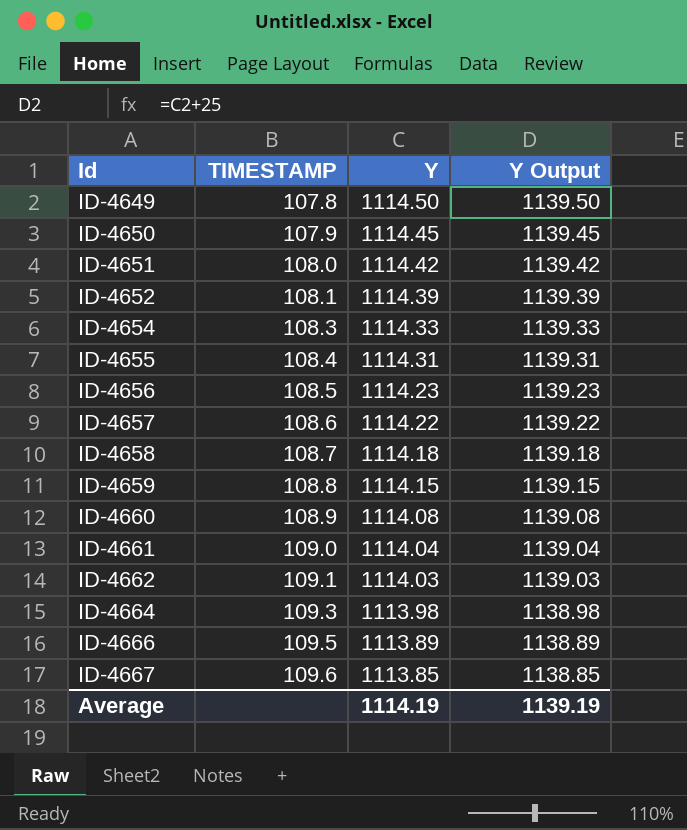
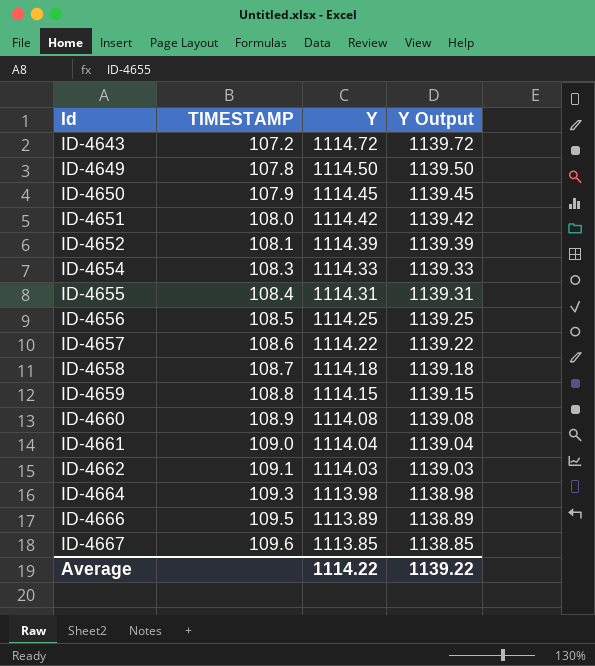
row ID-4643: none -> 107.2 | 1114.72 | 1139.72
ID-4656 | Y: 1114.23 -> 1114.25
ID-4656 | Y Output: 1139.23 -> 1139.25
Average | Y: 1114.19 -> 1114.22
Average | Y Output: 1139.19 -> 1139.22

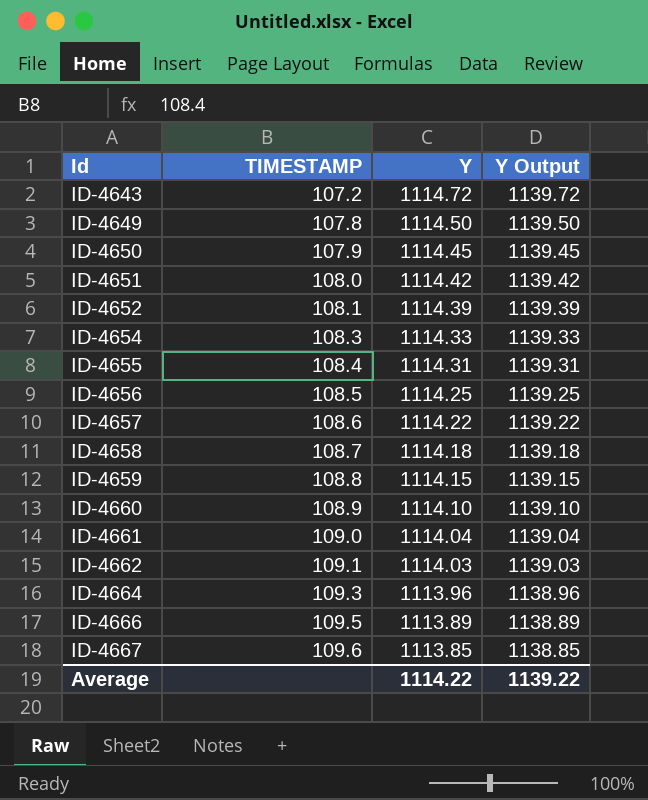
ID-4660 | Y: 1114.08 -> 1114.10
ID-4660 | Y Output: 1139.08 -> 1139.10
ID-4664 | Y: 1113.98 -> 1113.96
ID-4664 | Y Output: 1138.98 -> 1138.96

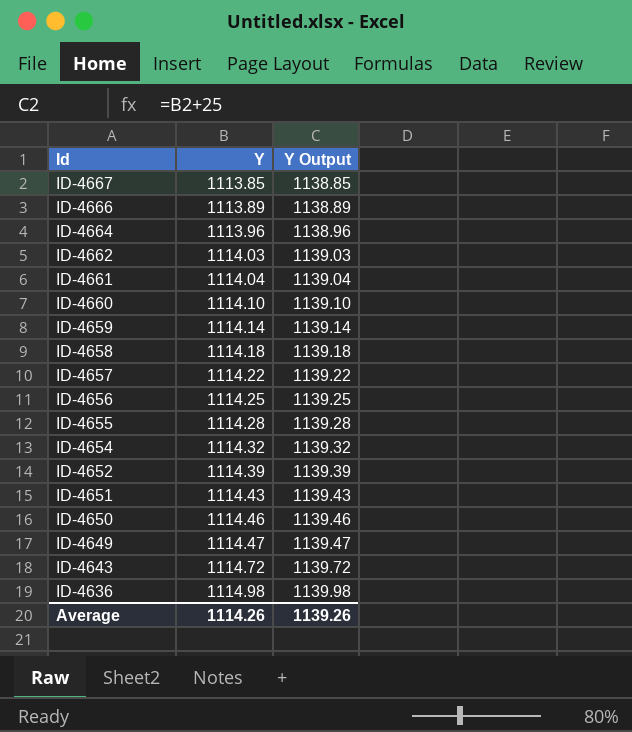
row order: Id ascending -> Id descending
column TIMESTAMP | position: 2 -> none
ID-4659 | Y: 1114.15 -> 1114.14
ID-4659 | Y Output: 1139.15 -> 1139.14
ID-4655 | Y: 1114.31 -> 1114.28
ID-4655 | Y Output: 1139.31 -> 1139.28
ID-4654 | Y: 1114.33 -> 1114.32
ID-4654 | Y Output: 1139.33 -> 1139.32
ID-4651 | Y: 1114.42 -> 1114.43
ID-4651 | Y Output: 1139.42 -> 1139.43
ID-4650 | Y: 1114.45 -> 1114.46
ID-4650 | Y Output: 1139.45 -> 1139.46
ID-4649 | Y: 1114.50 -> 1114.47
ID-4649 | Y Output: 1139.50 -> 1139.47
row ID-4636: none -> 1114.98 | 1139.98
Average | Y: 1114.22 -> 1114.26
Average | Y Output: 1139.22 -> 1139.26

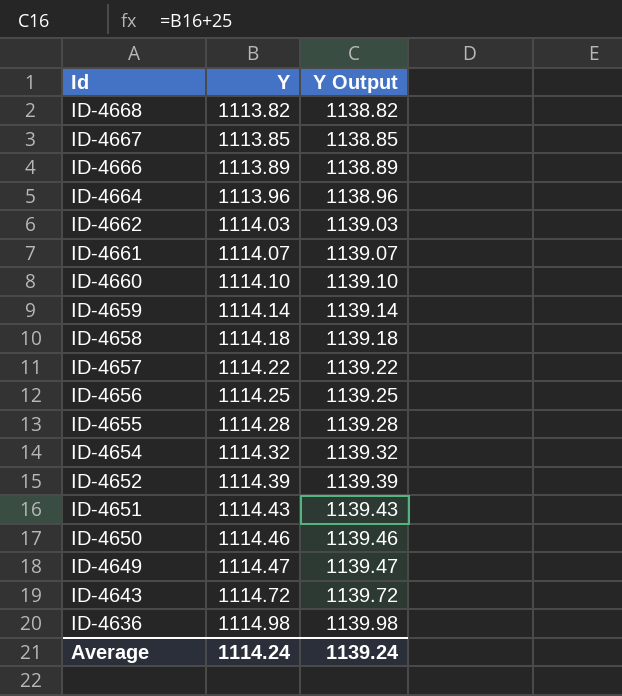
row ID-4668: none -> 1113.82 | 1138.82
ID-4661 | Y: 1114.04 -> 1114.07
ID-4661 | Y Output: 1139.04 -> 1139.07
Average | Y: 1114.26 -> 1114.24
Average | Y Output: 1139.26 -> 1139.24

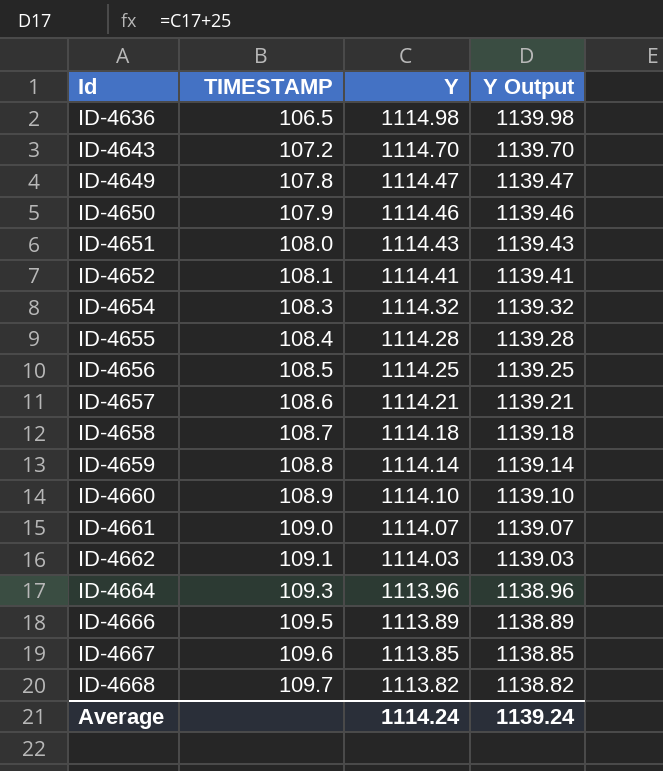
row order: Id descending -> Id ascending
column TIMESTAMP | position: none -> 2
ID-4643 | Y: 1114.72 -> 1114.70
ID-4643 | Y Output: 1139.72 -> 1139.70
ID-4652 | Y: 1114.39 -> 1114.41
ID-4652 | Y Output: 1139.39 -> 1139.41
ID-4657 | Y: 1114.22 -> 1114.21
ID-4657 | Y Output: 1139.22 -> 1139.21

